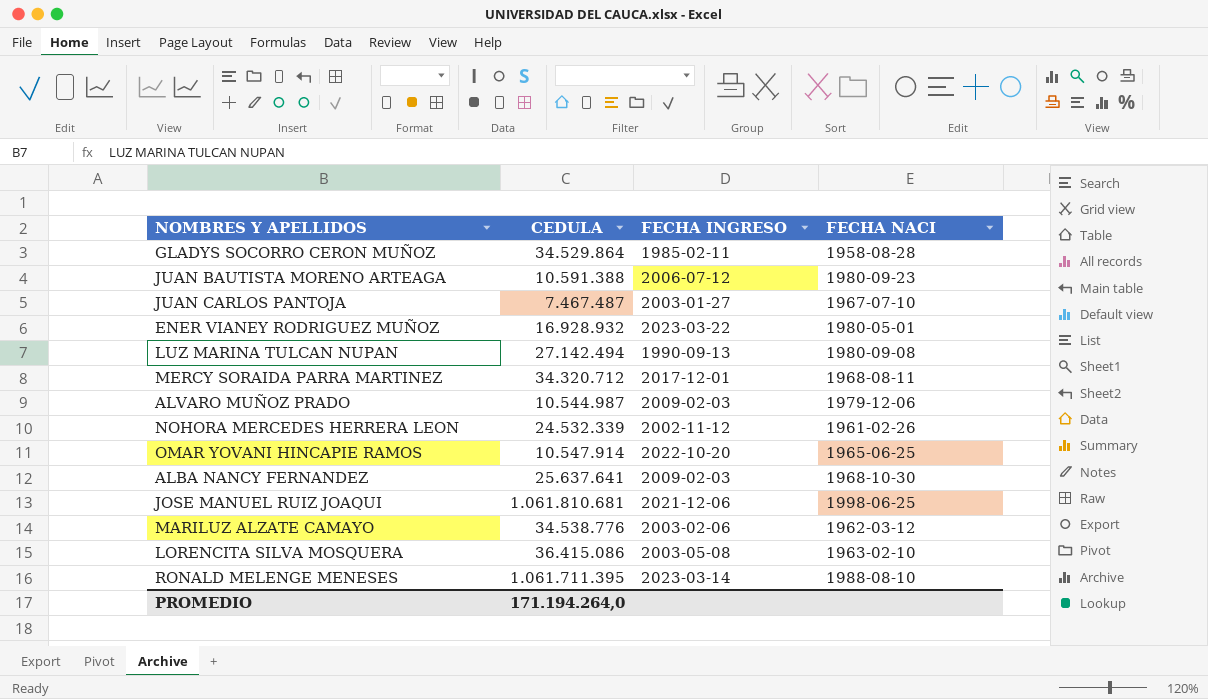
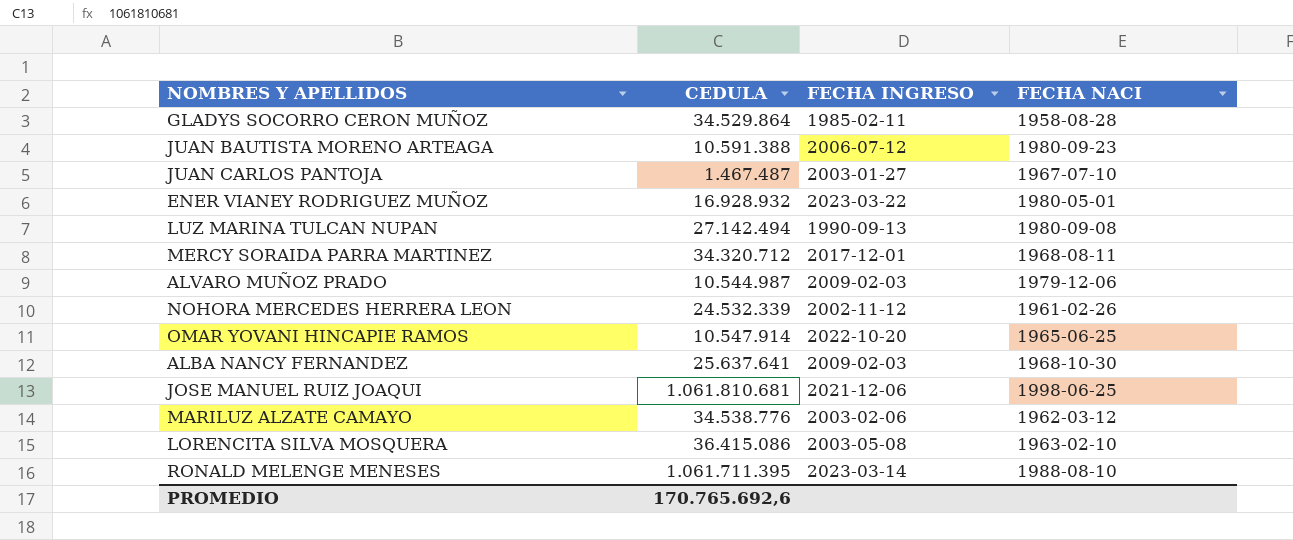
JUAN CARLOS PANTOJA | CEDULA: 7.467.487 -> 1.467.487
PROMEDIO | CEDULA: 171.194.264,0 -> 170.765.692,6

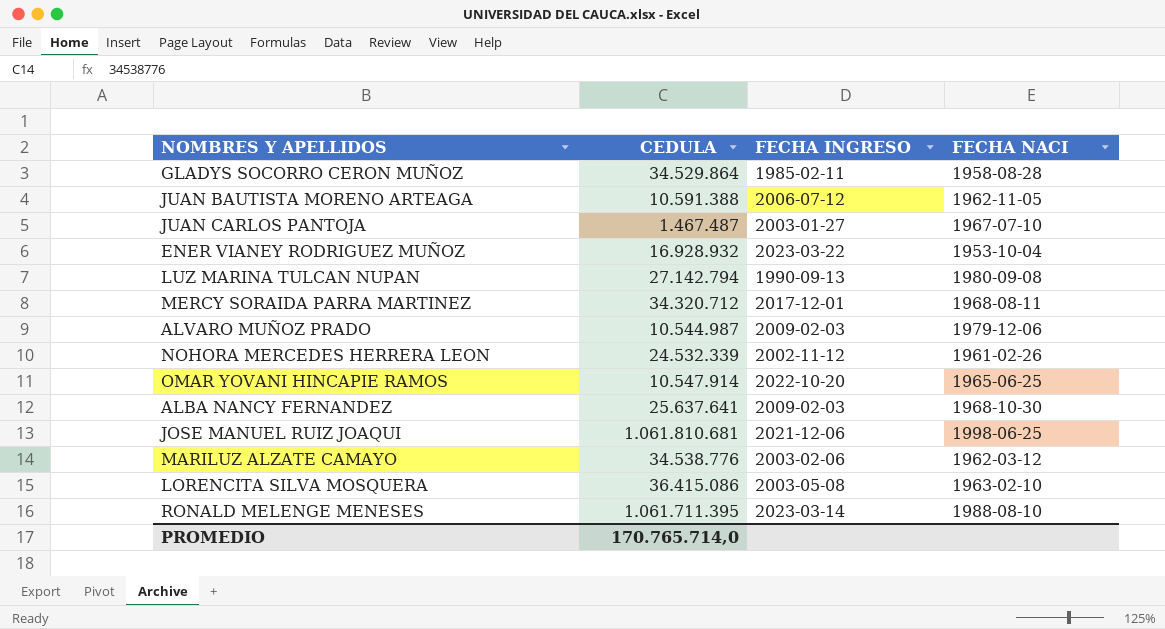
JUAN BAUTISTA MORENO ARTEAGA | FECHA NACI: 1980-09-23 -> 1962-11-05
ENER VIANEY RODRIGUEZ MUÑOZ | FECHA NACI: 1980-05-01 -> 1953-10-04
LUZ MARINA TULCAN NUPAN | CEDULA: 27.142.494 -> 27.142.794
PROMEDIO | CEDULA: 170.765.692,6 -> 170.765.714,0

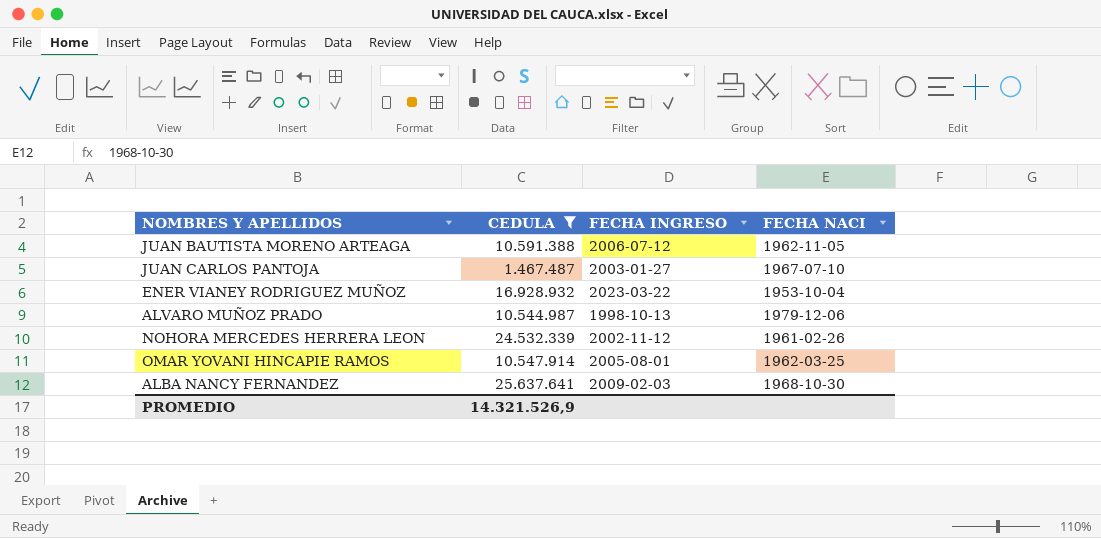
filter: none -> CEDULA <= 25.637.641
ALVARO MUÑOZ PRADO | FECHA INGRESO: 2009-02-03 -> 1998-10-13
OMAR YOVANI HINCAPIE RAMOS | FECHA INGRESO: 2022-10-20 -> 2005-08-01
OMAR YOVANI HINCAPIE RAMOS | FECHA NACI: 1965-06-25 -> 1962-03-25
PROMEDIO | CEDULA: 170.765.714,0 -> 14.321.526,9

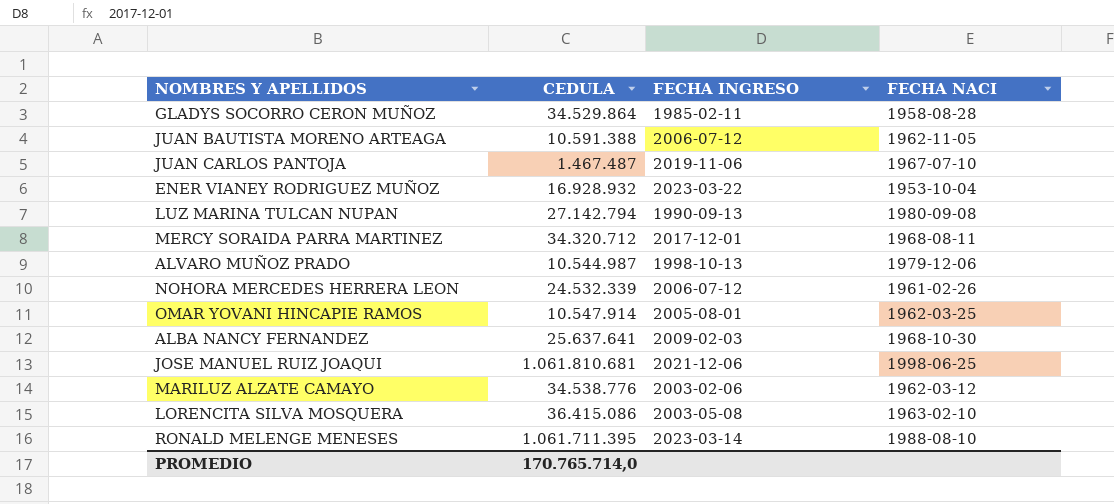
filter: CEDULA <= 25.637.641 -> none
JUAN CARLOS PANTOJA | FECHA INGRESO: 2003-01-27 -> 2019-11-06
NOHORA MERCEDES HERRERA LEON | FECHA INGRESO: 2002-11-12 -> 2006-07-12
PROMEDIO | CEDULA: 14.321.526,9 -> 170.765.714,0

